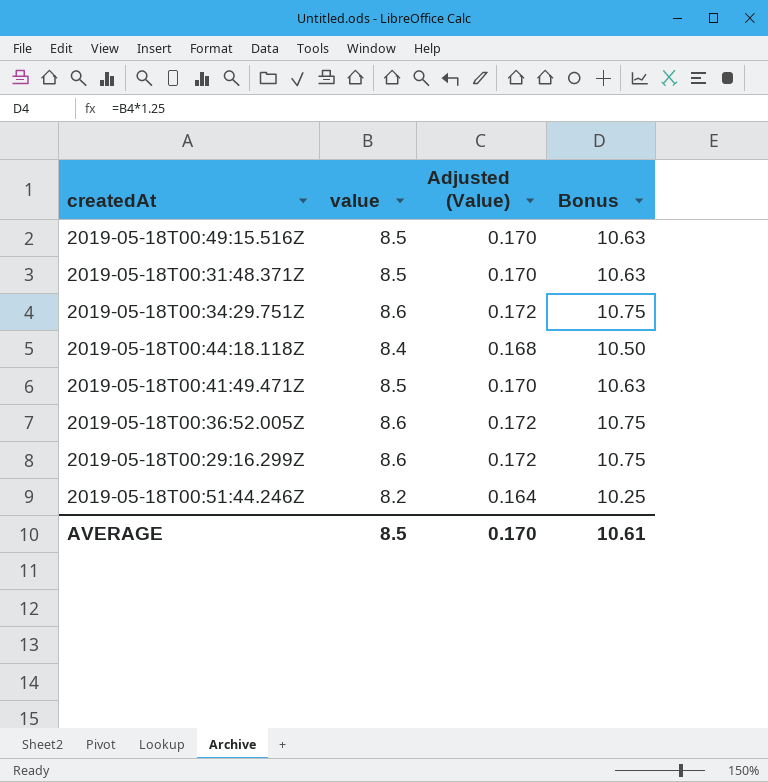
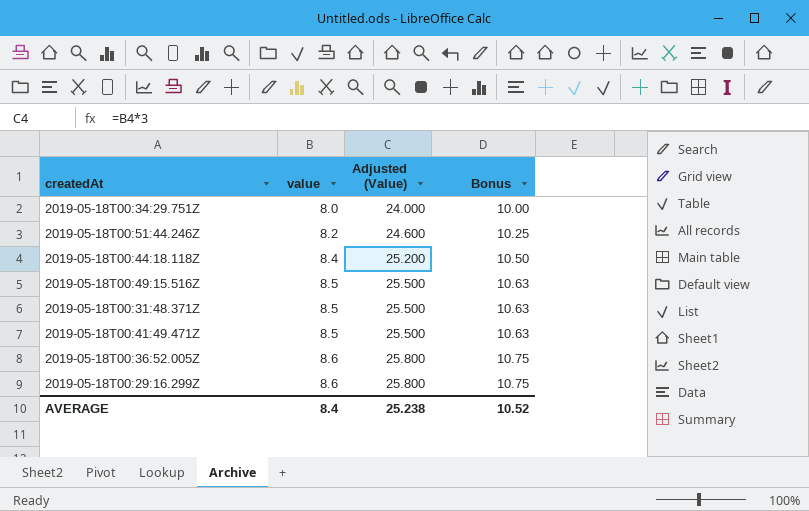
row order: none -> value ascending
column Adjusted (Value) | formula: [value] * 0.02 -> [value] * 3
2019-05-18T00:34:29.751Z | value: 8.6 -> 8.0
2019-05-18T00:34:29.751Z | Bonus: 10.75 -> 10.00
AVERAGE | value: 8.5 -> 8.4
AVERAGE | Adjusted (Value): 0.170 -> 25.238
AVERAGE | Bonus: 10.61 -> 10.52

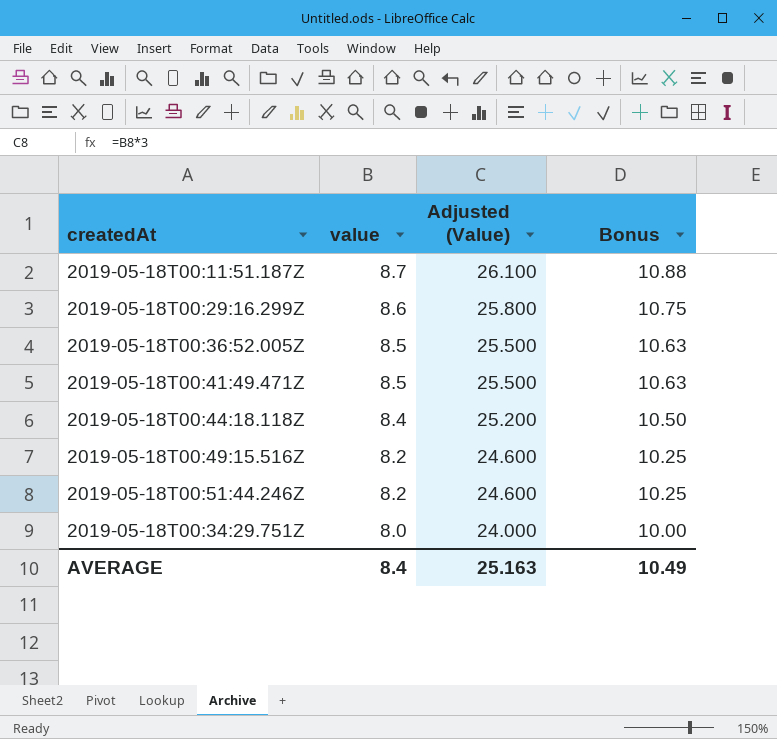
row order: value ascending -> value descending
row 2019-05-18T00:31:48.371Z: 8.5 | 25.500 | 10.63 -> none
row 2019-05-18T00:11:51.187Z: none -> 8.7 | 26.100 | 10.88
2019-05-18T00:36:52.005Z | value: 8.6 -> 8.5
2019-05-18T00:36:52.005Z | Adjusted (Value): 25.800 -> 25.500
2019-05-18T00:36:52.005Z | Bonus: 10.75 -> 10.63
2019-05-18T00:49:15.516Z | value: 8.5 -> 8.2
2019-05-18T00:49:15.516Z | Adjusted (Value): 25.500 -> 24.600
2019-05-18T00:49:15.516Z | Bonus: 10.63 -> 10.25
AVERAGE | Adjusted (Value): 25.238 -> 25.163
AVERAGE | Bonus: 10.52 -> 10.49

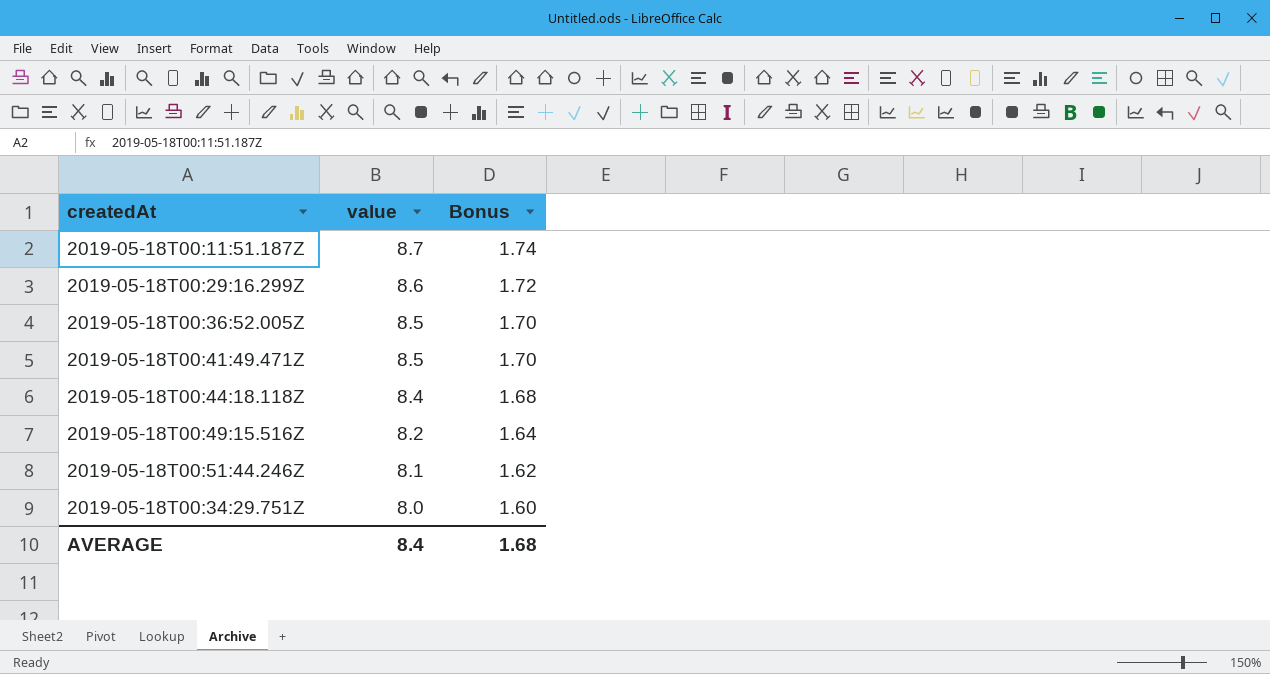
column Adjusted (Value) | formula: [value] * 3 -> none
column Bonus | formula: [value] * 1.25 -> [value] * 0.2
2019-05-18T00:51:44.246Z | value: 8.2 -> 8.1
AVERAGE | Bonus: 10.49 -> 1.68

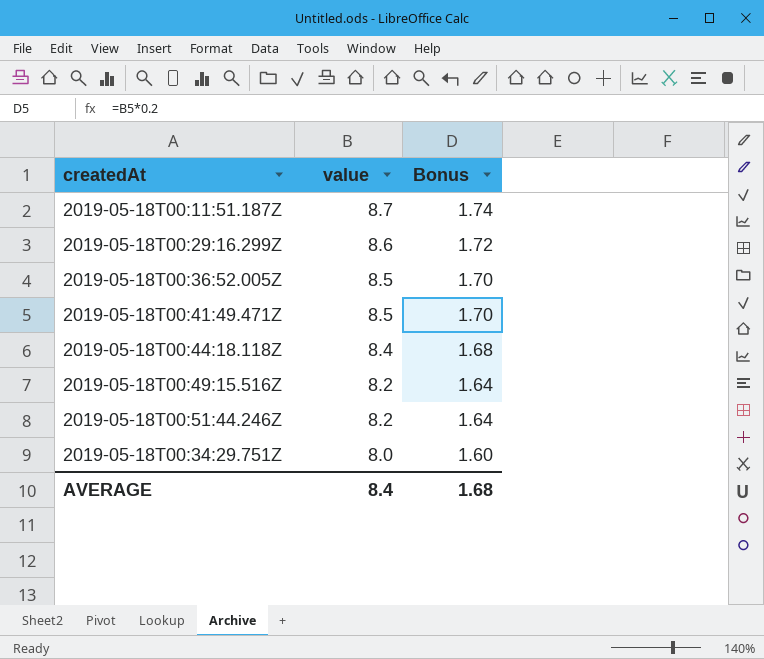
2019-05-18T00:51:44.246Z | value: 8.1 -> 8.2
2019-05-18T00:51:44.246Z | Bonus: 1.62 -> 1.64

